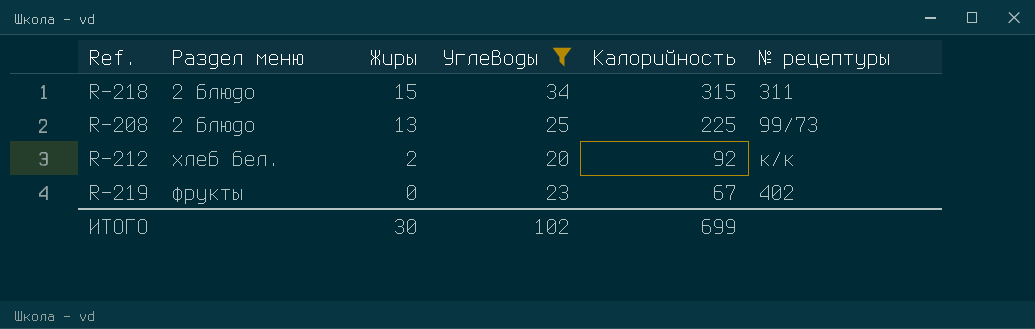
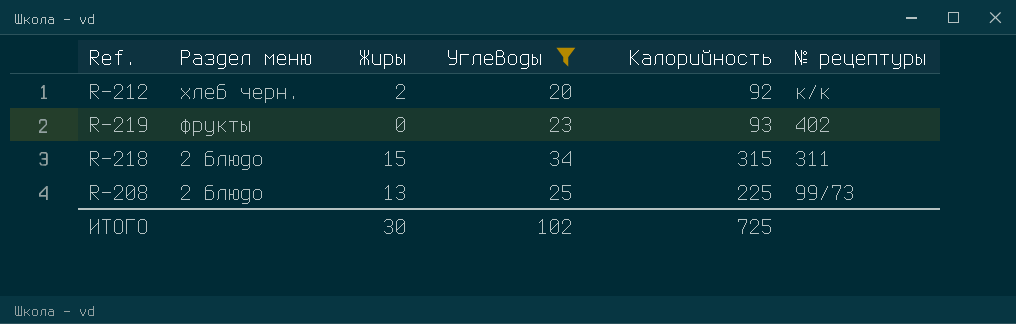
row order: Жиры descending -> Раздел меню descending
R-212 | Раздел меню: хлеб бел. -> хлеб черн.
R-219 | Калорийность: 67 -> 93
ИТОГО | Калорийность: 699 -> 725

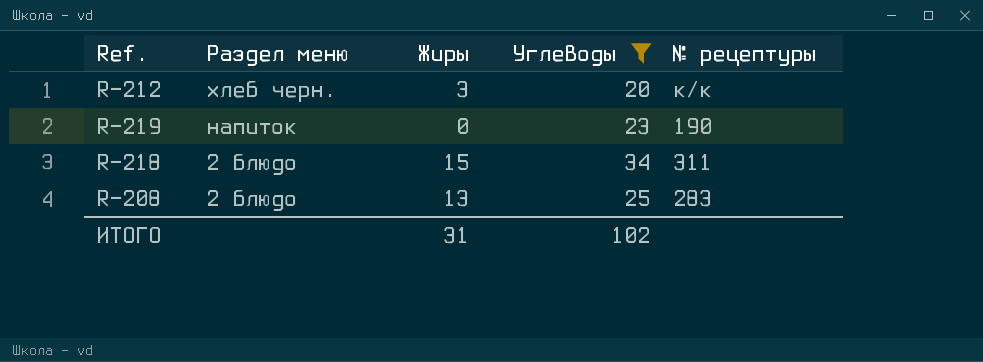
column Калорийность | position: 5 -> none
R-212 | Жиры: 2 -> 3
R-219 | Раздел меню: фрукты -> напиток
R-219 | № рецептуры: 402 -> 190
R-208 | № рецептуры: 99/73 -> 283
ИТОГО | Жиры: 30 -> 31

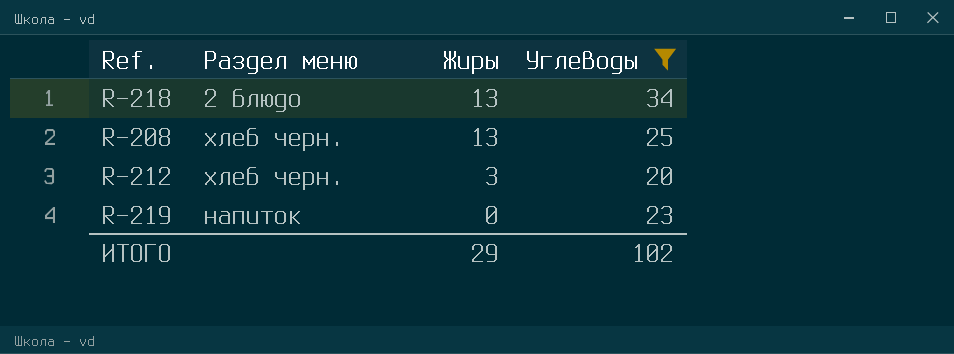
row order: Раздел меню descending -> Жиры descending
column № рецептуры | position: 5 -> none
R-218 | Жиры: 15 -> 13
R-208 | Раздел меню: 2 блюдо -> хлеб черн.
ИТОГО | Жиры: 31 -> 29

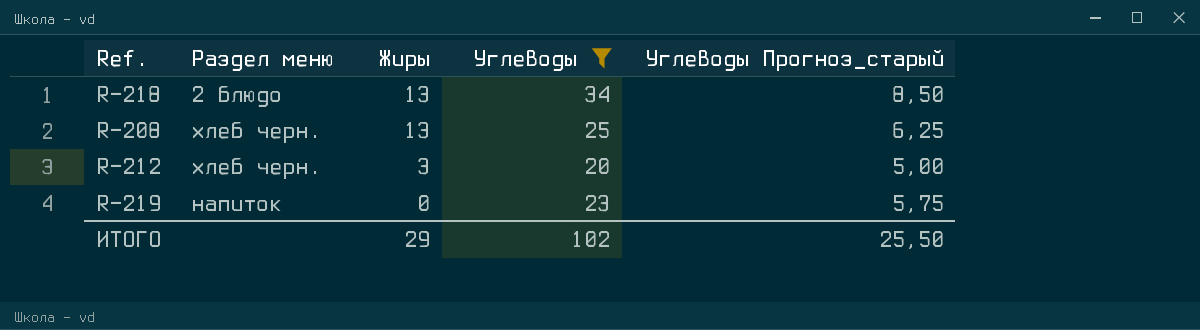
column Углеводы Прогноз_старый | formula: none -> [Углеводы] * 0,25

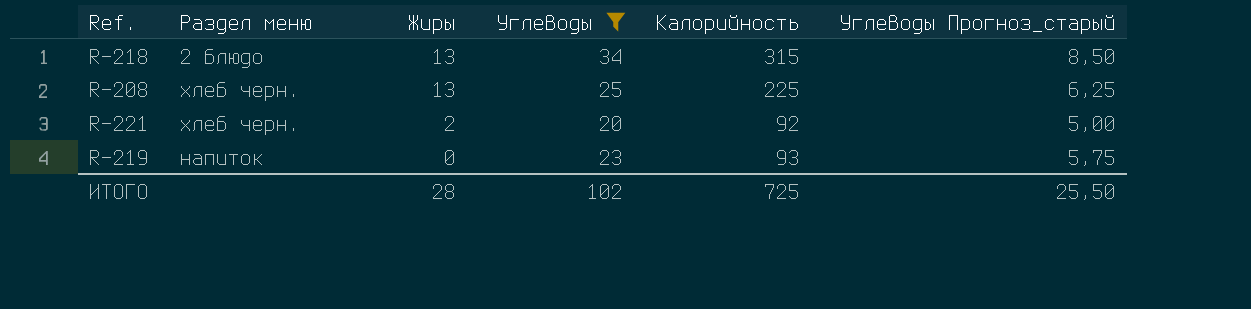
column Калорийность | position: none -> 5
row R-212: хлеб черн. | 3 | 20 | 5,00 -> none
row R-221: none -> хлеб черн. | 2 | 20 | 92 | 5,00
ИТОГО | Жиры: 29 -> 28

